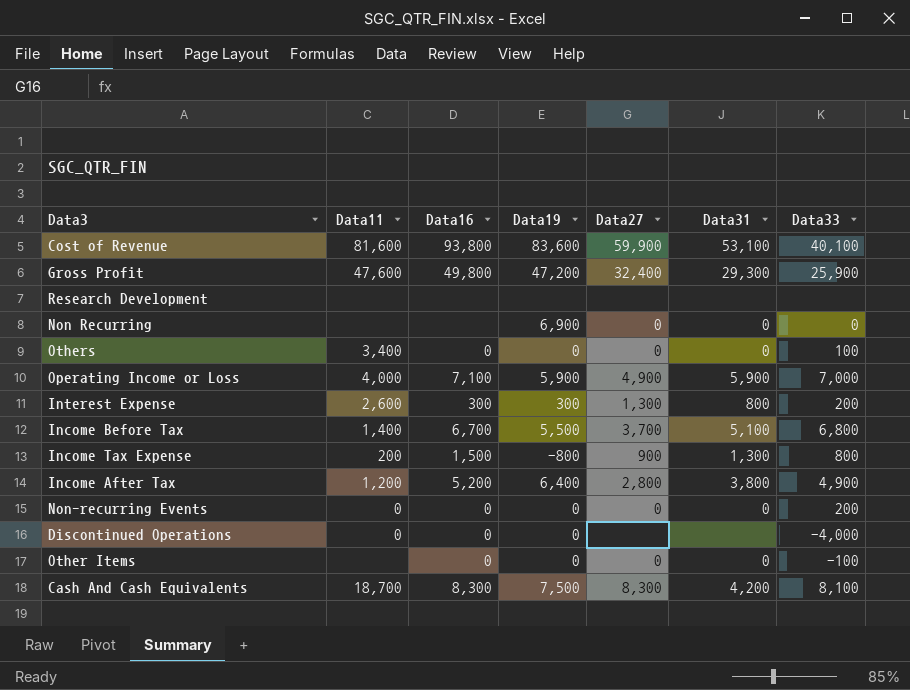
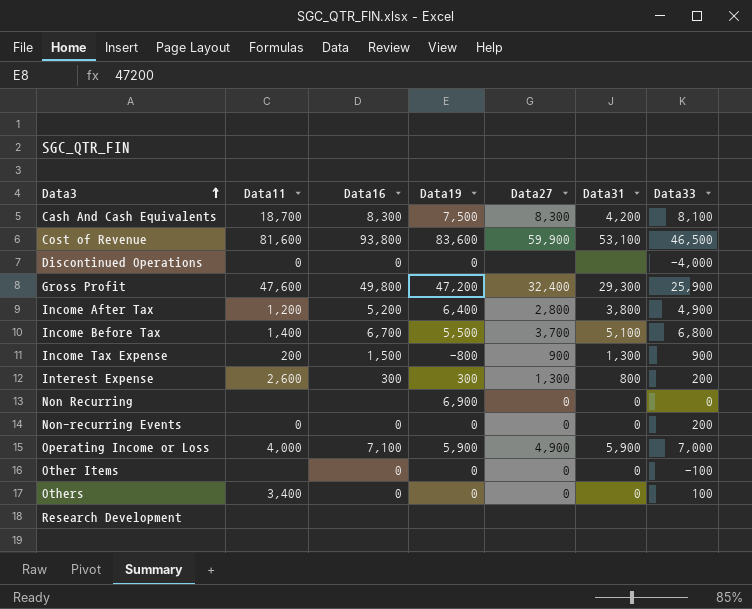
row order: none -> Data3 ascending
Cost of Revenue | Data33: 40,100 -> 46,500
Income Tax Expense | Data33: 800 -> 900

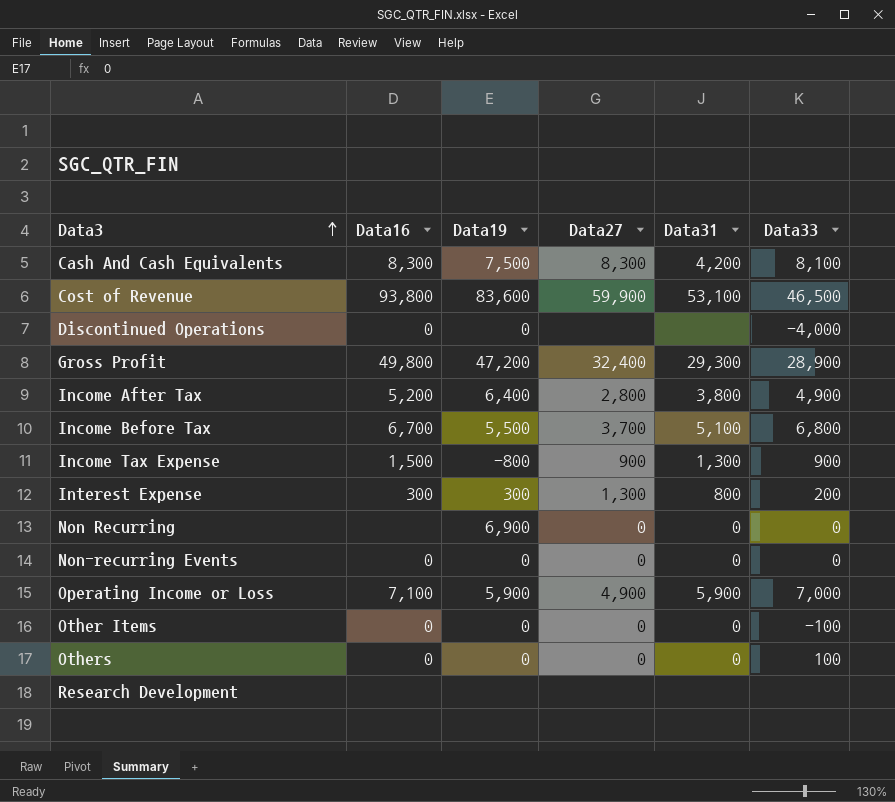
column Data11 | position: 2 -> none
Gross Profit | Data33: 25,900 -> 28,900
Non-recurring Events | Data33: 200 -> 0

